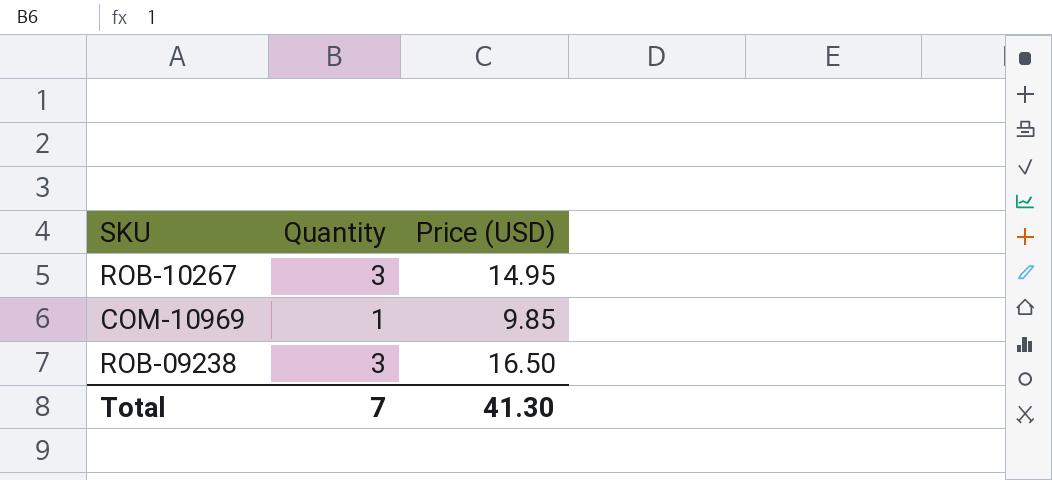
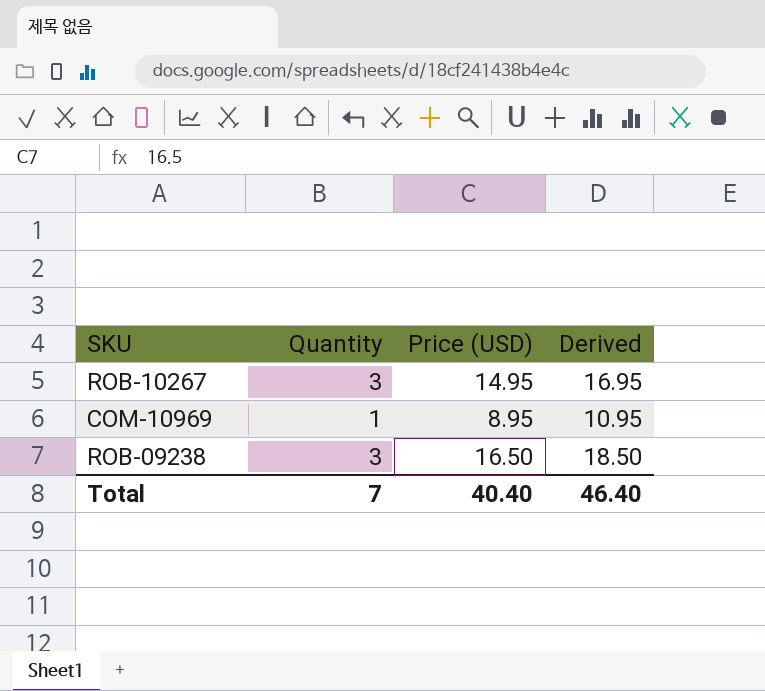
column Derived | formula: none -> [Price (USD)] + 2
COM-10969 | Price (USD): 9.85 -> 8.95
Total | Price (USD): 41.30 -> 40.40

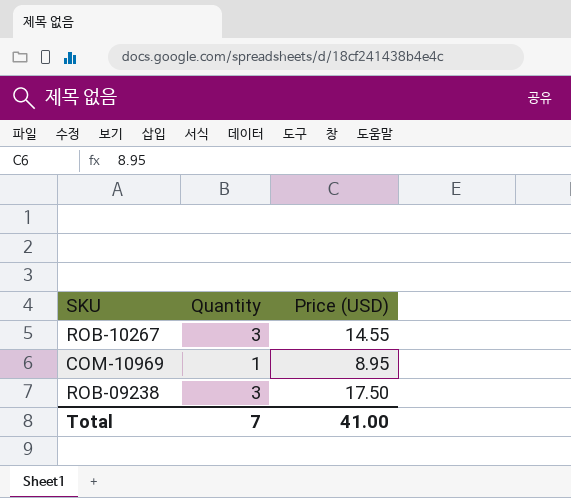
column Derived | formula: [Price (USD)] + 2 -> none
ROB-10267 | Price (USD): 14.95 -> 14.55
ROB-09238 | Price (USD): 16.50 -> 17.50
Total | Price (USD): 40.40 -> 41.00

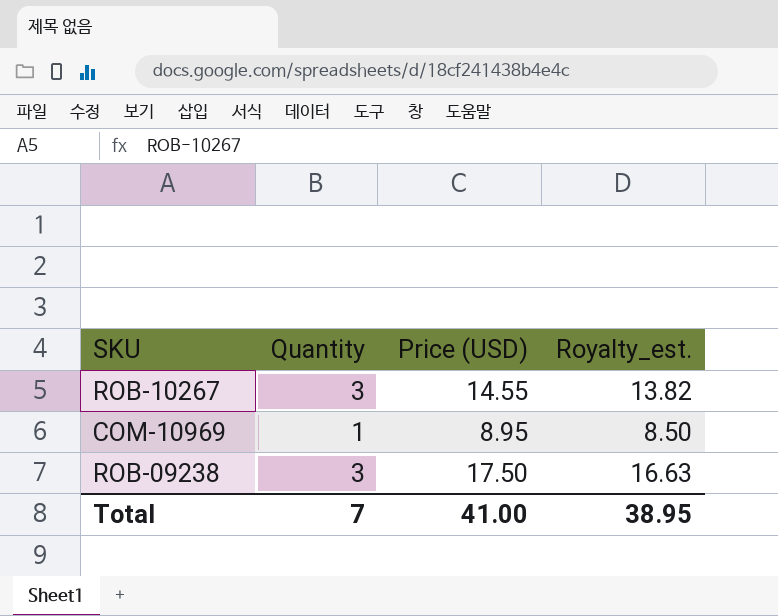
column Royalty_est. | formula: none -> [Price (USD)] * 0.95

